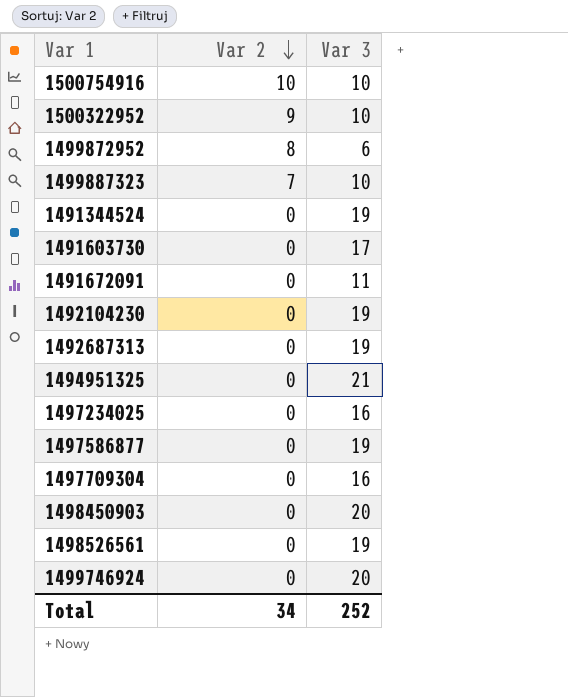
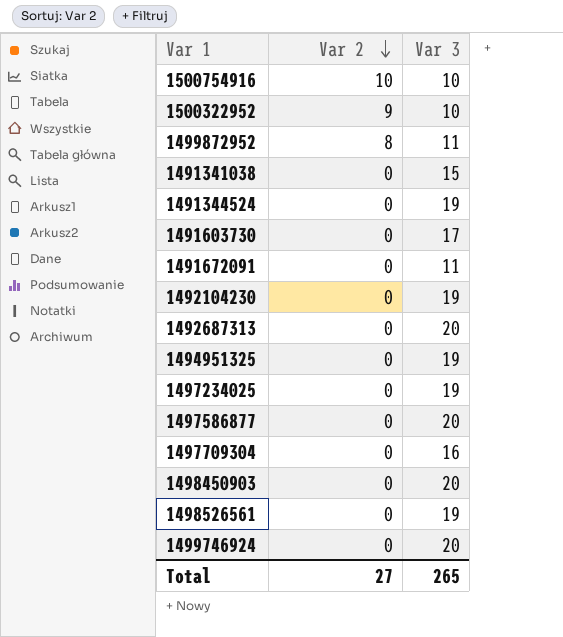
row 1499887323: 7 | 10 -> none
1499872952 | Var 3: 6 -> 11
row 1491341038: none -> 0 | 15
1492687313 | Var 3: 19 -> 20
1494951325 | Var 3: 21 -> 19
1497234025 | Var 3: 16 -> 19
1497586877 | Var 3: 19 -> 20
Total | Var 2: 34 -> 27
Total | Var 3: 252 -> 265

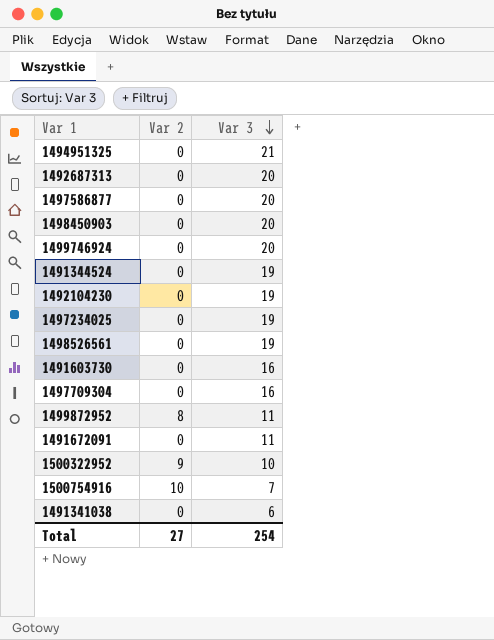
row order: Var 2 descending -> Var 3 descending
1494951325 | Var 3: 19 -> 21
1491603730 | Var 3: 17 -> 16
1500754916 | Var 3: 10 -> 7
1491341038 | Var 3: 15 -> 6
Total | Var 3: 265 -> 254

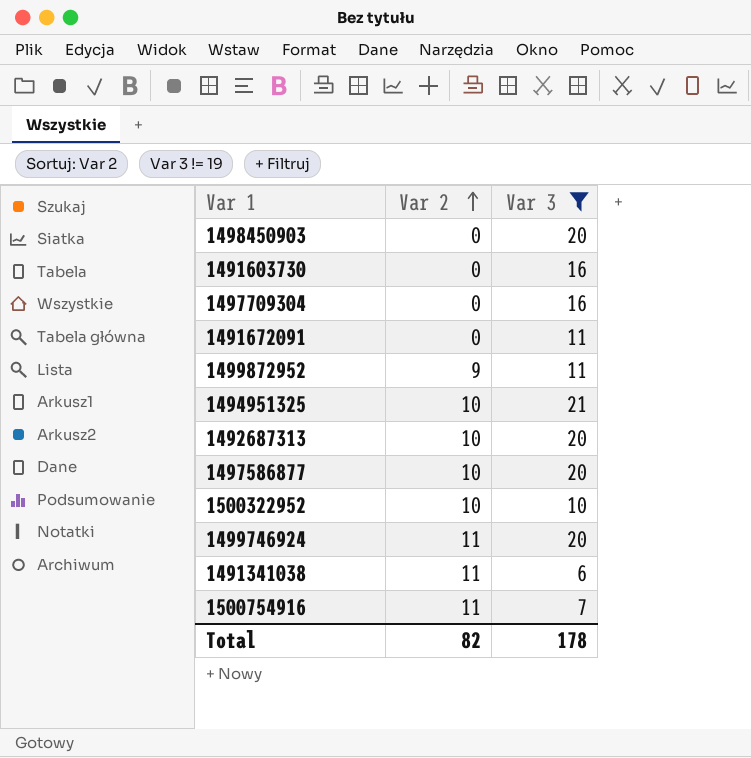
filter: none -> Var 3 != 19
row order: Var 3 descending -> Var 2 ascending
1499872952 | Var 2: 8 -> 9
1494951325 | Var 2: 0 -> 10
1492687313 | Var 2: 0 -> 10
1497586877 | Var 2: 0 -> 10
1500322952 | Var 2: 9 -> 10
1499746924 | Var 2: 0 -> 11
1491341038 | Var 2: 0 -> 11
1500754916 | Var 2: 10 -> 11
Total | Var 2: 27 -> 82
Total | Var 3: 254 -> 178

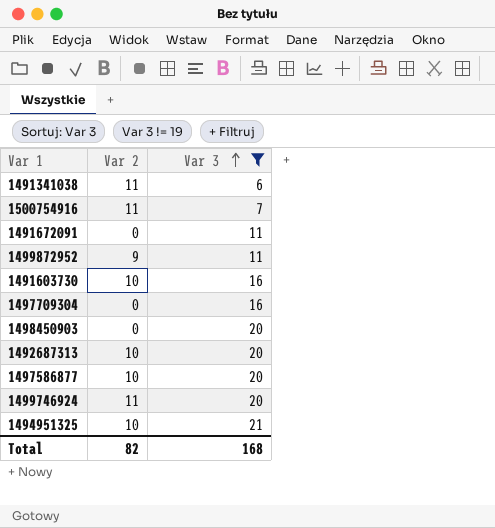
row order: Var 2 ascending -> Var 3 ascending
row 1500322952: 10 | 10 -> none
1491603730 | Var 2: 0 -> 10
Total | Var 3: 178 -> 168

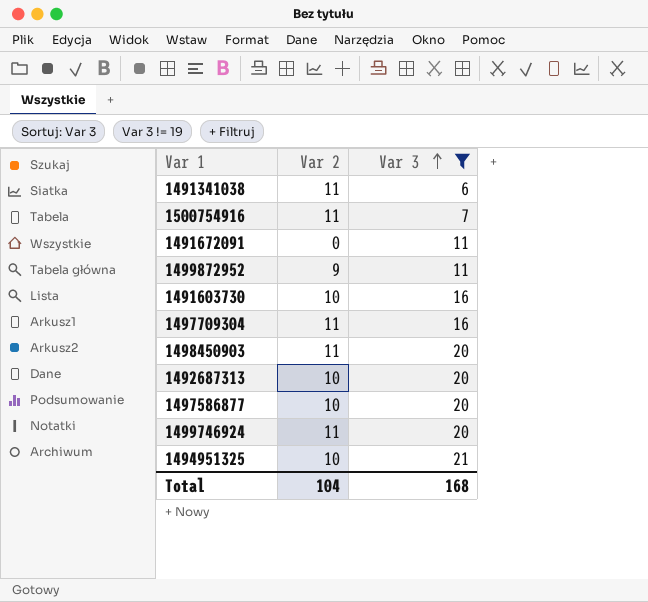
1497709304 | Var 2: 0 -> 11
1498450903 | Var 2: 0 -> 11
Total | Var 2: 82 -> 104

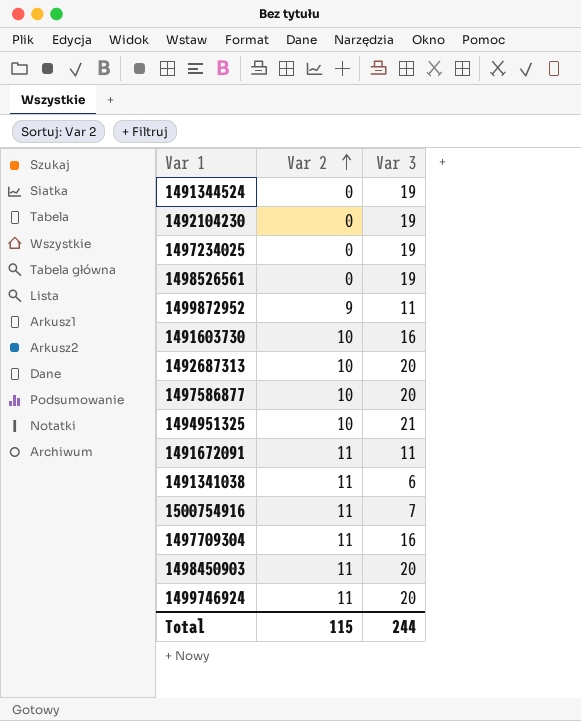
filter: Var 3 != 19 -> none
row order: Var 3 ascending -> Var 2 ascending
1491672091 | Var 2: 0 -> 11
Total | Var 2: 104 -> 115
Total | Var 3: 168 -> 244

